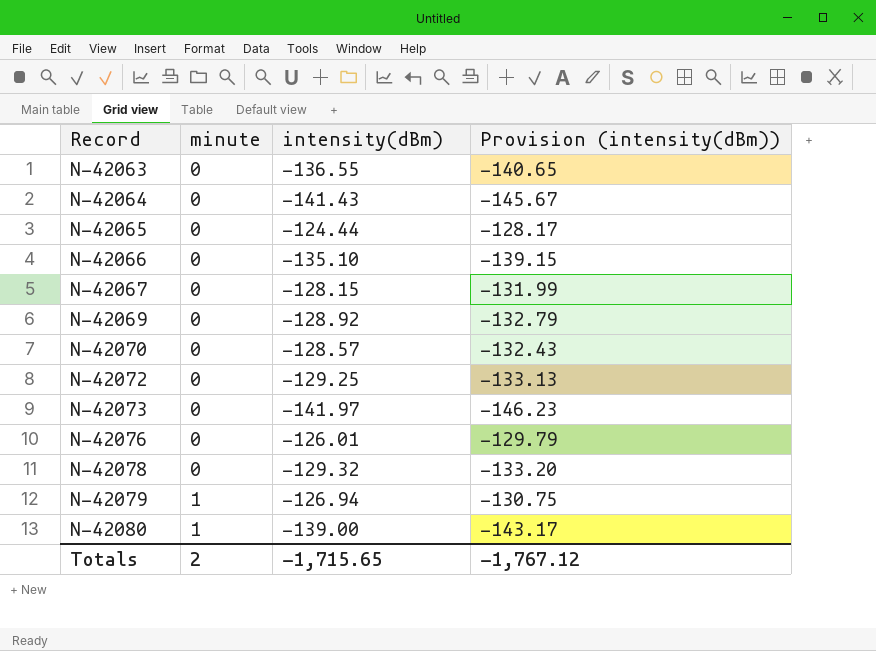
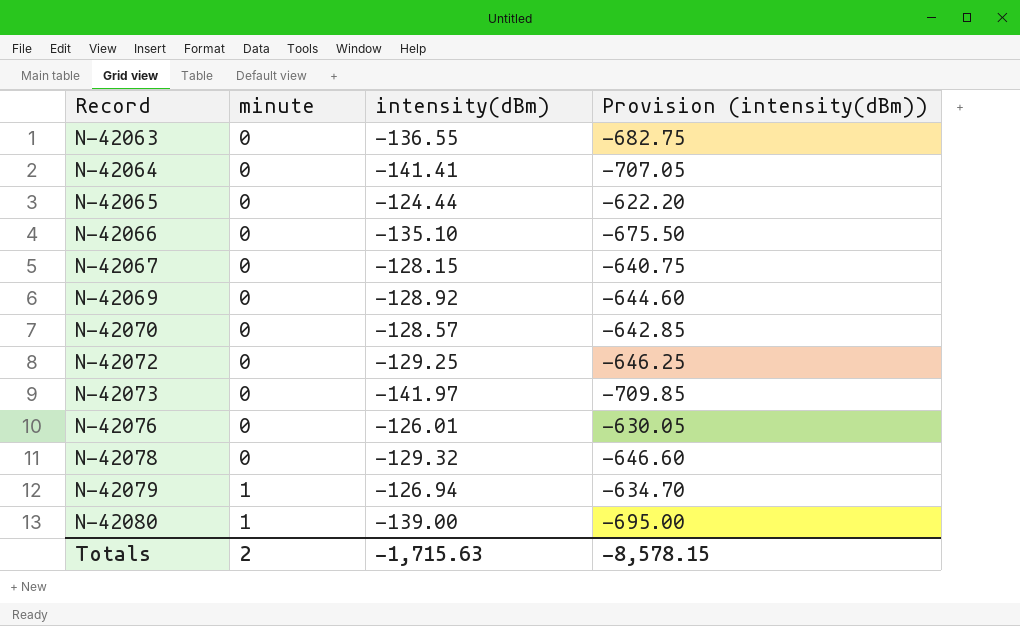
column Provision (intensity(dBm)) | formula: [intensity(dBm)] * 1.03 -> [intensity(dBm)] * 5
N-42064 | intensity(dBm): -141.43 -> -141.41
Totals | intensity(dBm): -1,715.65 -> -1,715.63
Totals | Provision (intensity(dBm)): -1,767.12 -> -8,578.15

